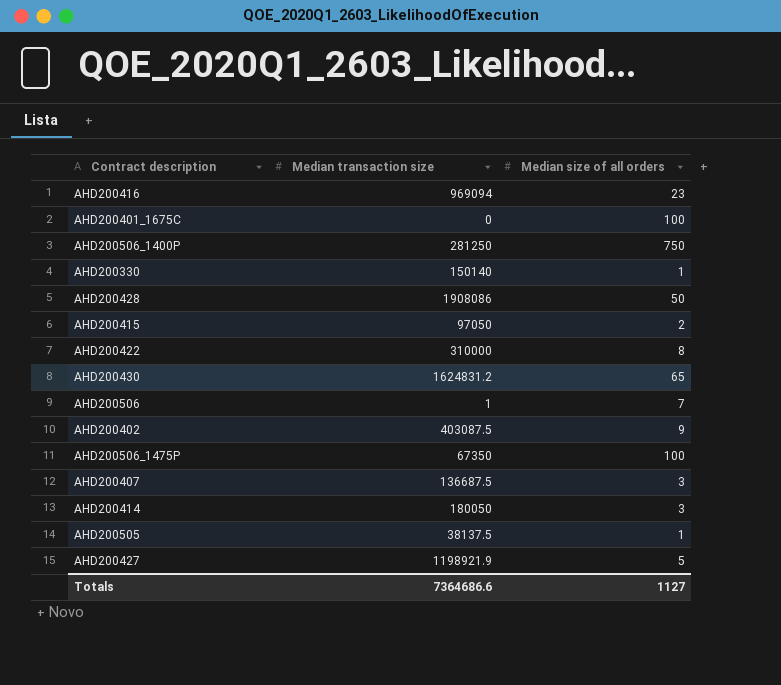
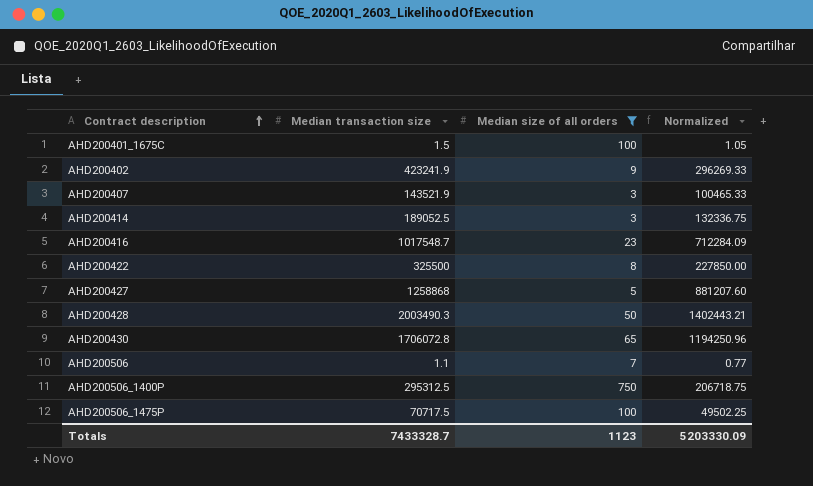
filter: none -> Median size of all orders >= 3
row order: none -> Contract description ascending
column Normalized | formula: none -> [Median transaction size] * 0.7
AHD200401_1675C | Median transaction size: 0 -> 1.5
AHD200402 | Median transaction size: 403087.5 -> 423241.9
AHD200407 | Median transaction size: 136687.5 -> 143521.9
AHD200414 | Median transaction size: 180050 -> 189052.5
AHD200416 | Median transaction size: 969094 -> 1017548.7
AHD200422 | Median transaction size: 310000 -> 325500
AHD200427 | Median transaction size: 1198921.9 -> 1258868
AHD200428 | Median transaction size: 1908086 -> 2003490.3
AHD200430 | Median transaction size: 1624831.2 -> 1706072.8
AHD200506 | Median transaction size: 1 -> 1.1
AHD200506_1400P | Median transaction size: 281250 -> 295312.5
AHD200506_1475P | Median transaction size: 67350 -> 70717.5
Totals | Median transaction size: 7364686.6 -> 7433328.7
Totals | Median size of all orders: 1127 -> 1123

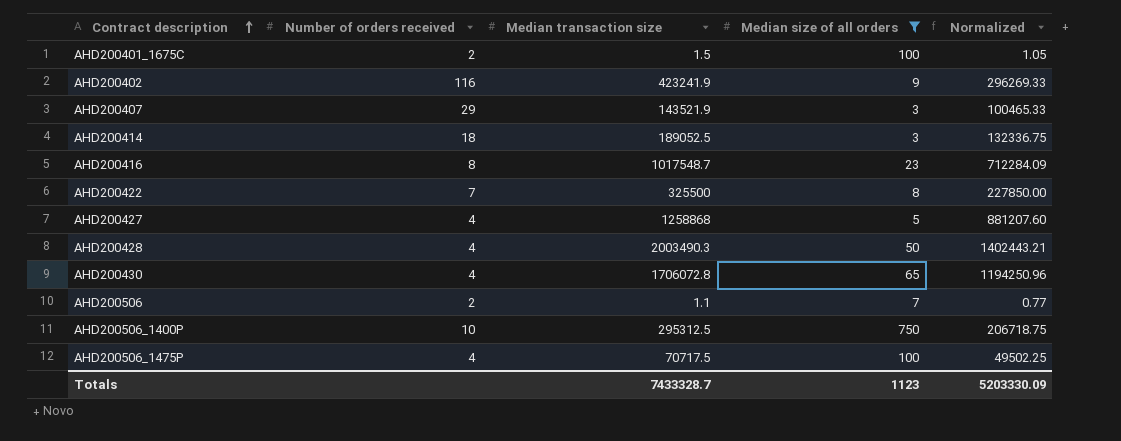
column Number of orders received | position: none -> 2

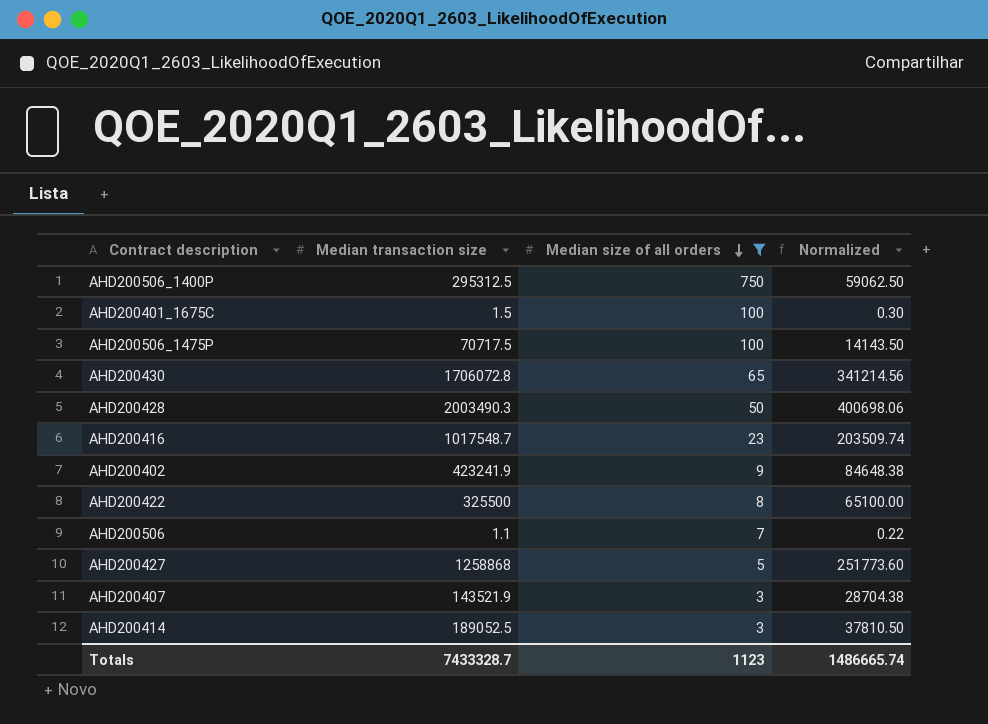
row order: Contract description ascending -> Median size of all orders descending
column Number of orders received | position: 2 -> none
column Normalized | formula: [Median transaction size] * 0.7 -> [Median transaction size] * 0.2
Totals | Normalized: 5203330.09 -> 1486665.74

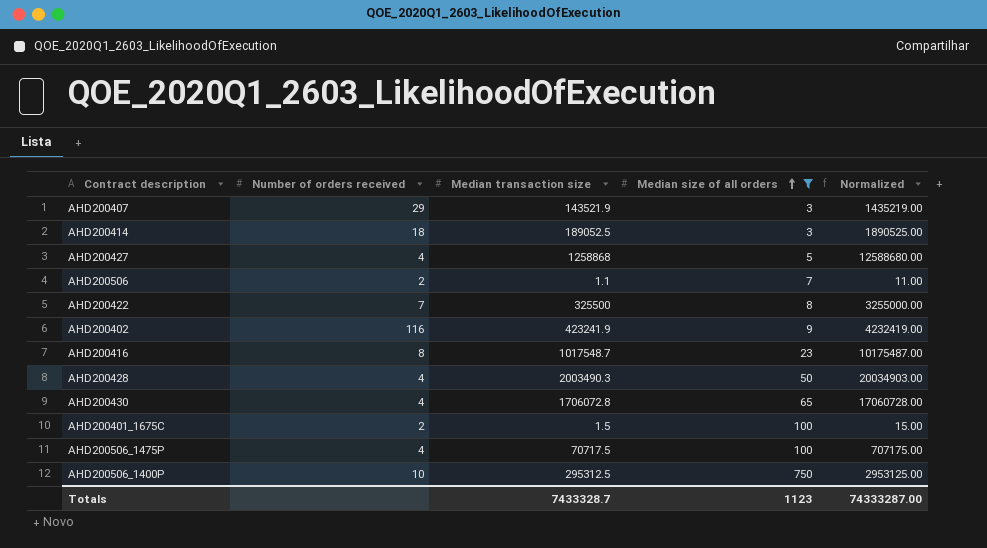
row order: Median size of all orders descending -> Median size of all orders ascending
column Number of orders received | position: none -> 2
column Normalized | formula: [Median transaction size] * 0.2 -> [Median transaction size] * 10
Totals | Normalized: 1486665.74 -> 74333287.00

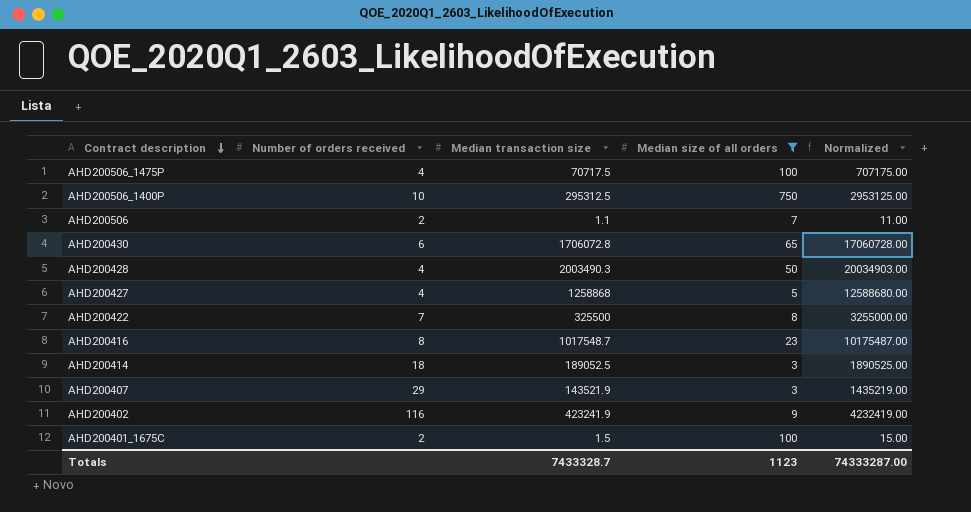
row order: Median size of all orders ascending -> Contract description descending
AHD200430 | Number of orders received: 4 -> 6

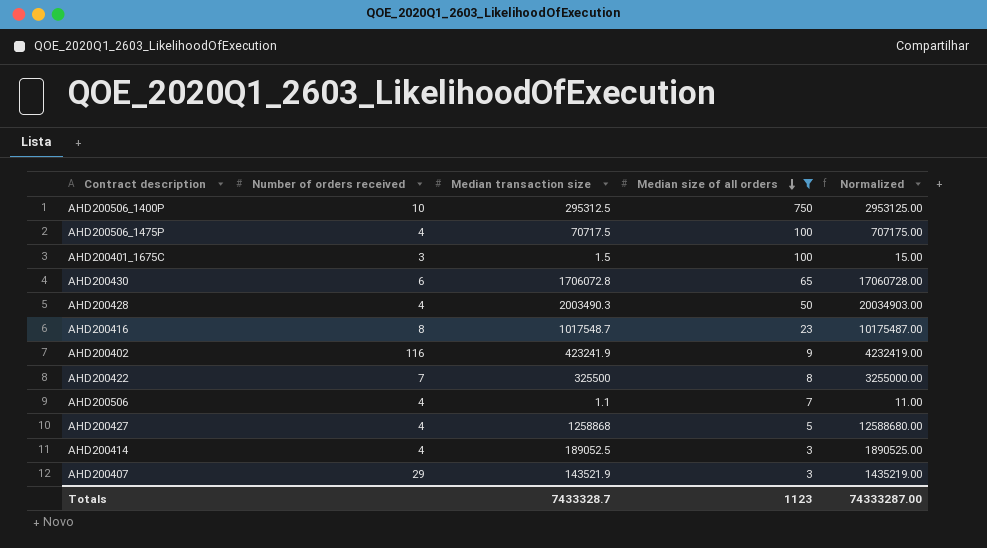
row order: Contract description descending -> Median size of all orders descending
AHD200401_1675C | Number of orders received: 2 -> 3
AHD200506 | Number of orders received: 2 -> 4
AHD200414 | Number of orders received: 18 -> 4

